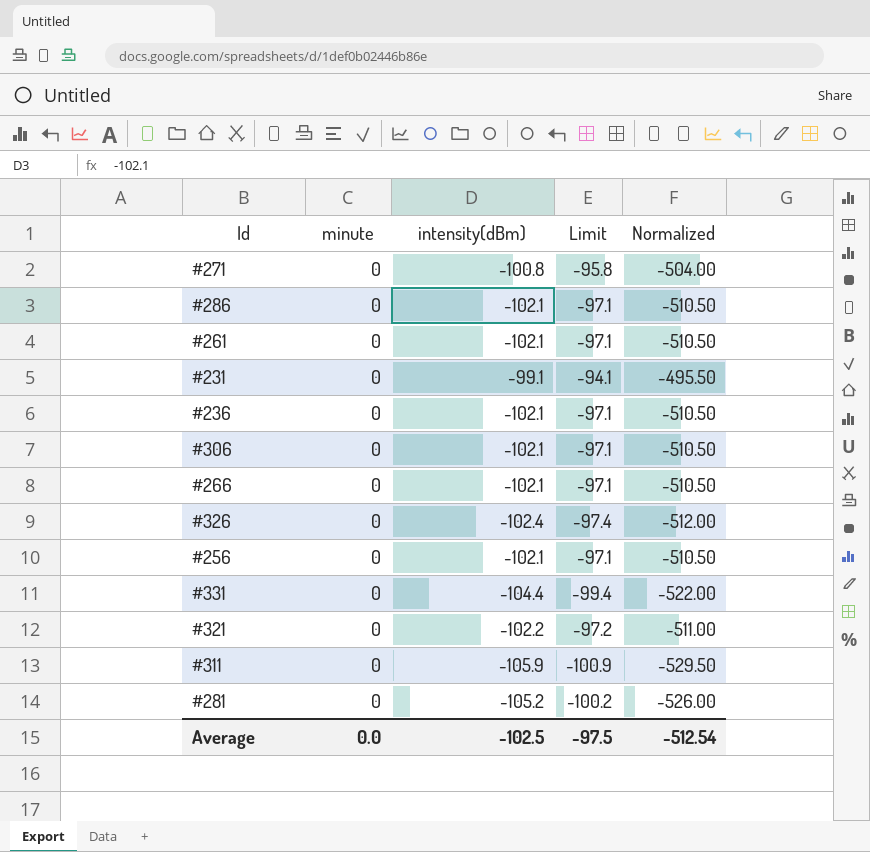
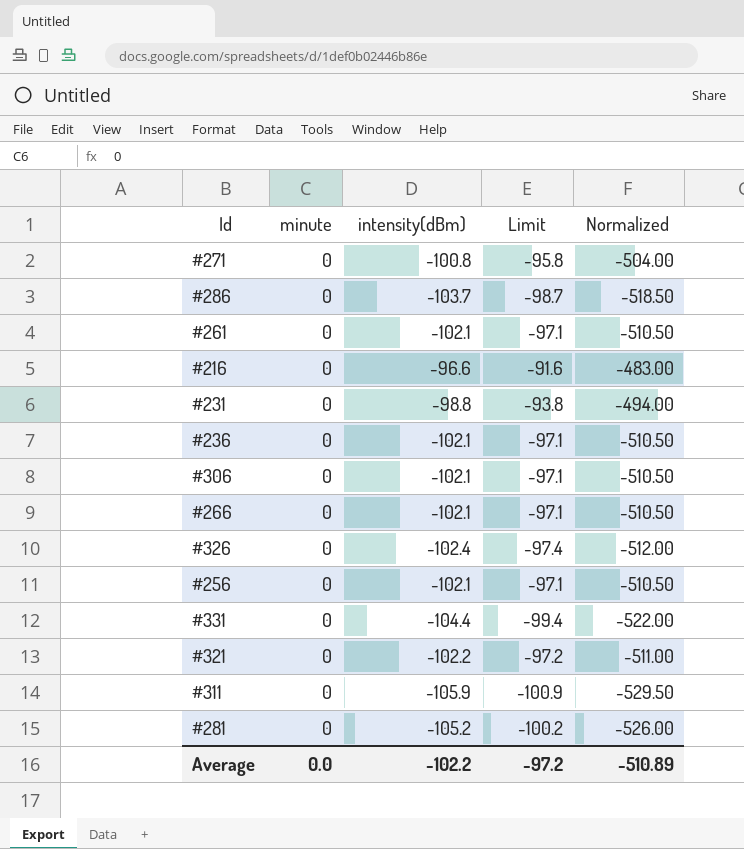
#286 | intensity(dBm): -102.1 -> -103.7
#286 | Limit: -97.1 -> -98.7
#286 | Normalized: -510.50 -> -518.50
row #216: none -> 0 | -96.6 | -91.6 | -483.00
#231 | intensity(dBm): -99.1 -> -98.8
#231 | Limit: -94.1 -> -93.8
#231 | Normalized: -495.50 -> -494.00
Average | intensity(dBm): -102.5 -> -102.2
Average | Limit: -97.5 -> -97.2
Average | Normalized: -512.54 -> -510.89

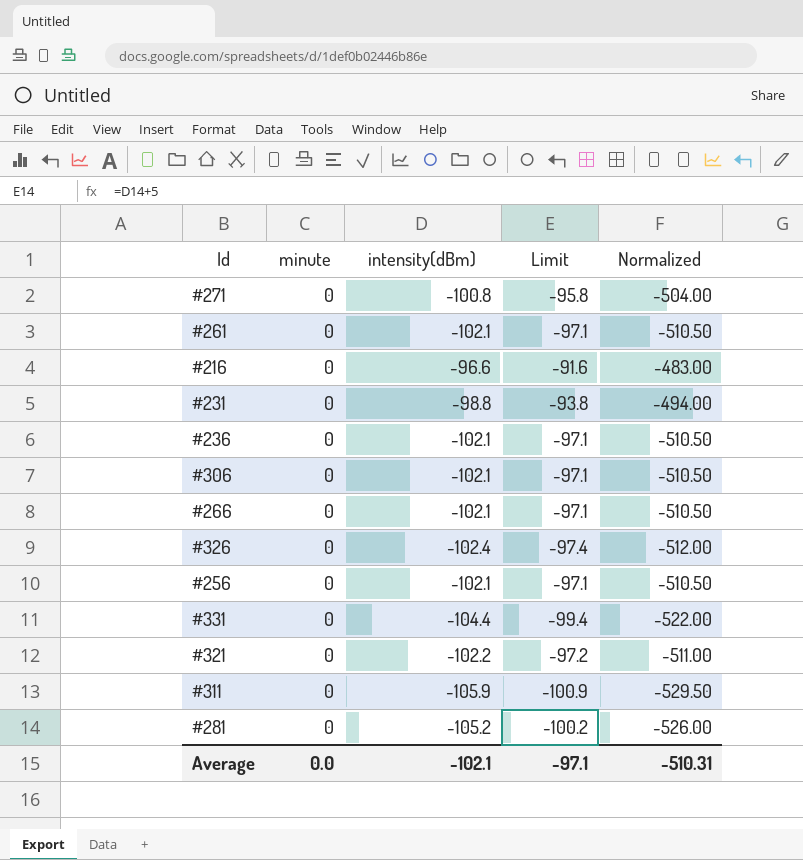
row #286: 0 | -103.7 | -98.7 | -518.50 -> none
Average | intensity(dBm): -102.2 -> -102.1
Average | Limit: -97.2 -> -97.1
Average | Normalized: -510.89 -> -510.31

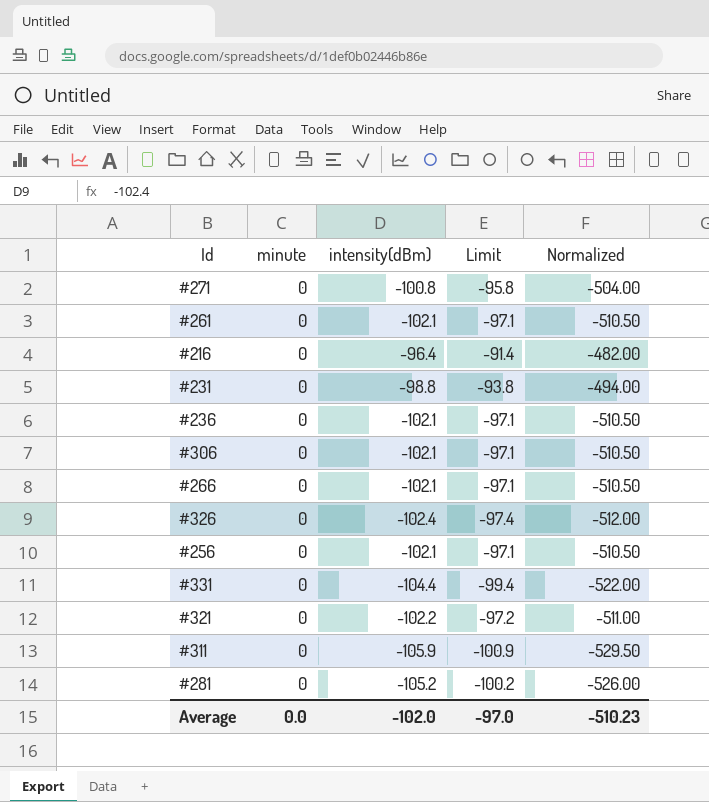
#216 | intensity(dBm): -96.6 -> -96.4
#216 | Limit: -91.6 -> -91.4
#216 | Normalized: -483.00 -> -482.00
Average | intensity(dBm): -102.1 -> -102.0
Average | Limit: -97.1 -> -97.0
Average | Normalized: -510.31 -> -510.23

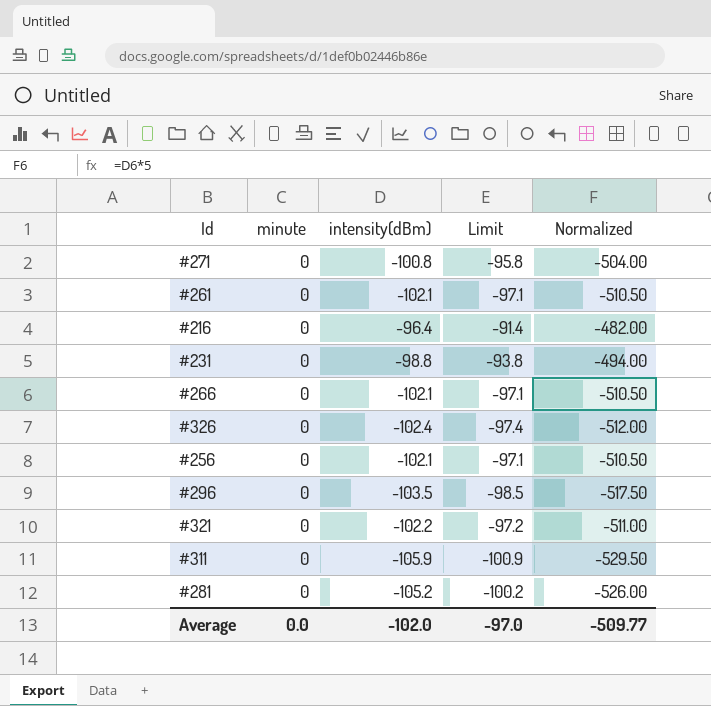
row #236: 0 | -102.1 | -97.1 | -510.50 -> none
row #306: 0 | -102.1 | -97.1 | -510.50 -> none
row #331: 0 | -104.4 | -99.4 | -522.00 -> none
row #296: none -> 0 | -103.5 | -98.5 | -517.50
Average | Normalized: -510.23 -> -509.77

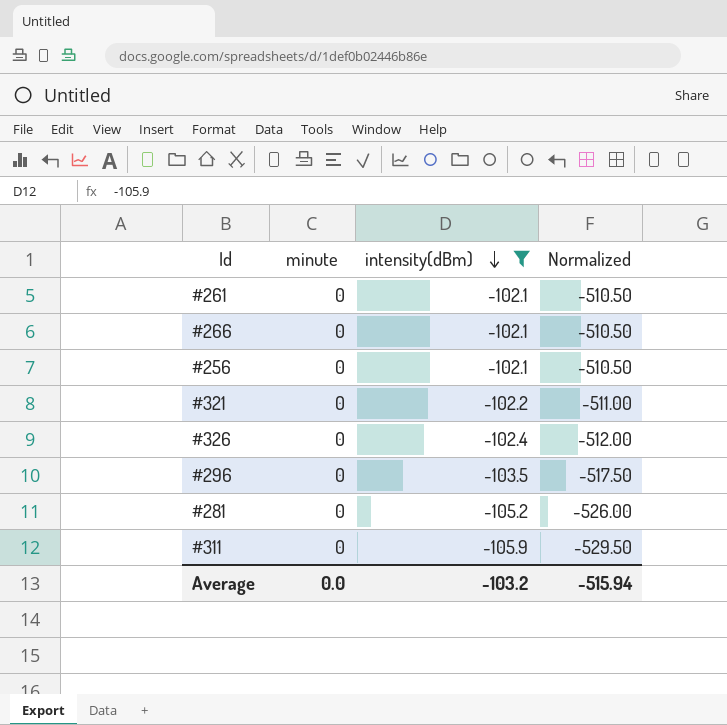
filter: none -> intensity(dBm) <= -102.1
row order: none -> intensity(dBm) descending
column Limit | formula: [intensity(dBm)] + 5 -> none
Average | intensity(dBm): -102.0 -> -103.2
Average | Normalized: -509.77 -> -515.94

